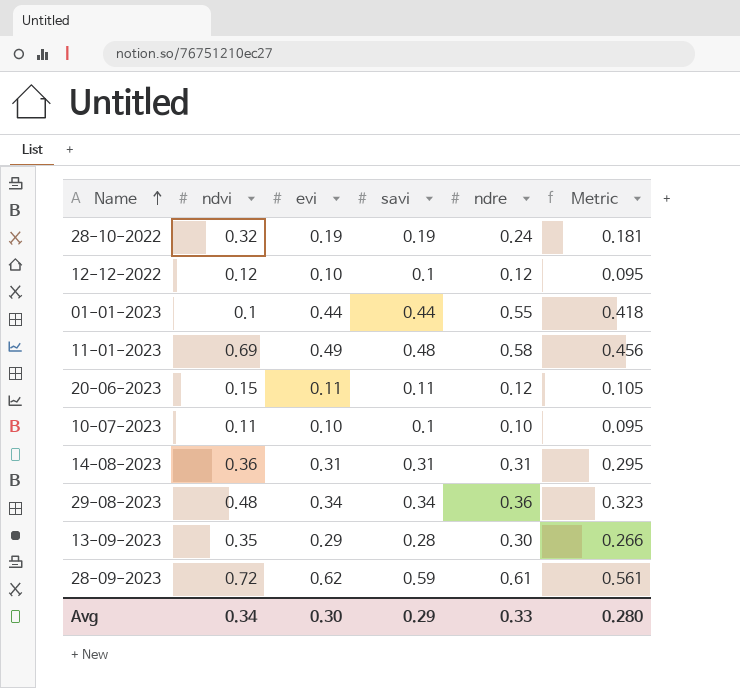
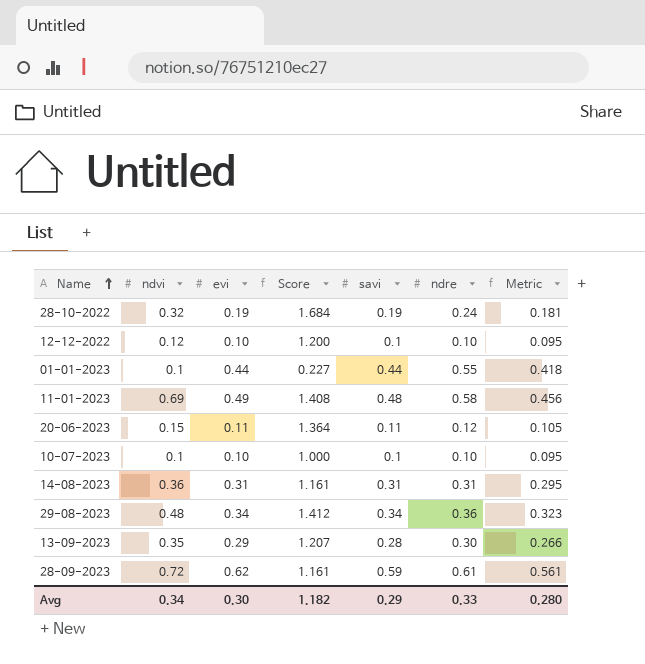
column Score | formula: none -> [ndvi] / [evi]
12-12-2022 | ndre: 0.12 -> 0.10
10-07-2023 | ndvi: 0.11 -> 0.1

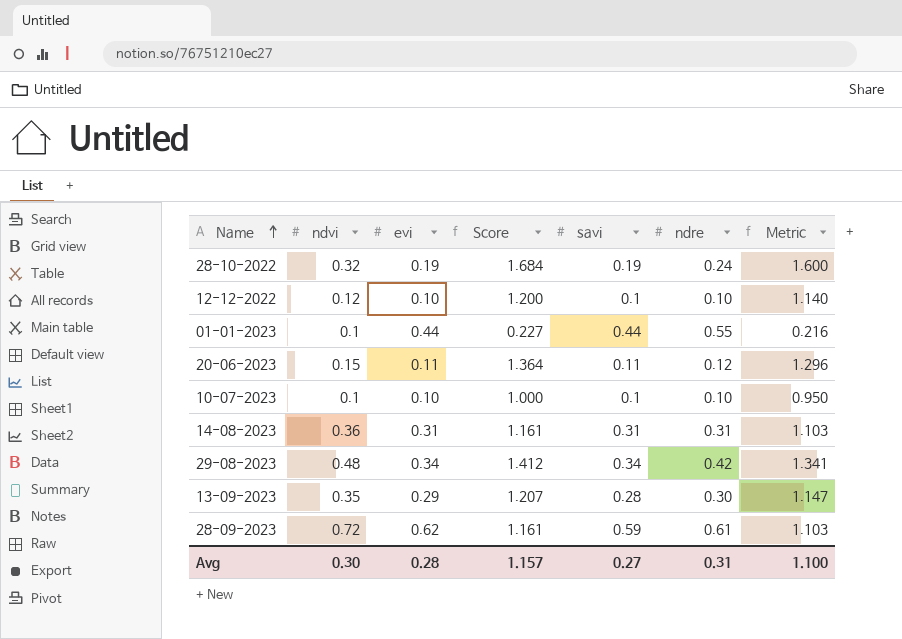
column Metric | formula: [savi] * 0.95 -> [Score] * 0.95
row 11-01-2023: 0.69 | 0.49 | 1.408 | 0.48 | 0.58 | 0.456 -> none
29-08-2023 | ndre: 0.36 -> 0.42
Avg | ndvi: 0.34 -> 0.30
Avg | evi: 0.30 -> 0.28
Avg | Score: 1.182 -> 1.157
Avg | savi: 0.29 -> 0.27
Avg | ndre: 0.33 -> 0.31
Avg | Metric: 0.280 -> 1.100

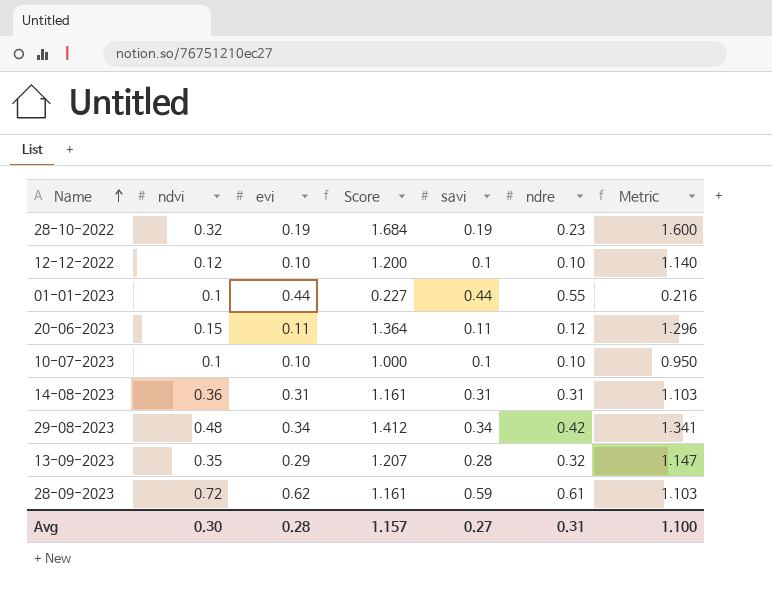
28-10-2022 | ndre: 0.24 -> 0.23
13-09-2023 | ndre: 0.30 -> 0.32

